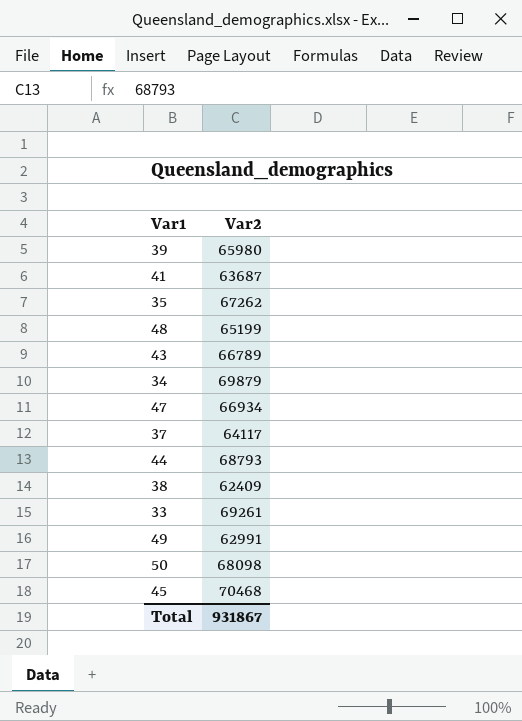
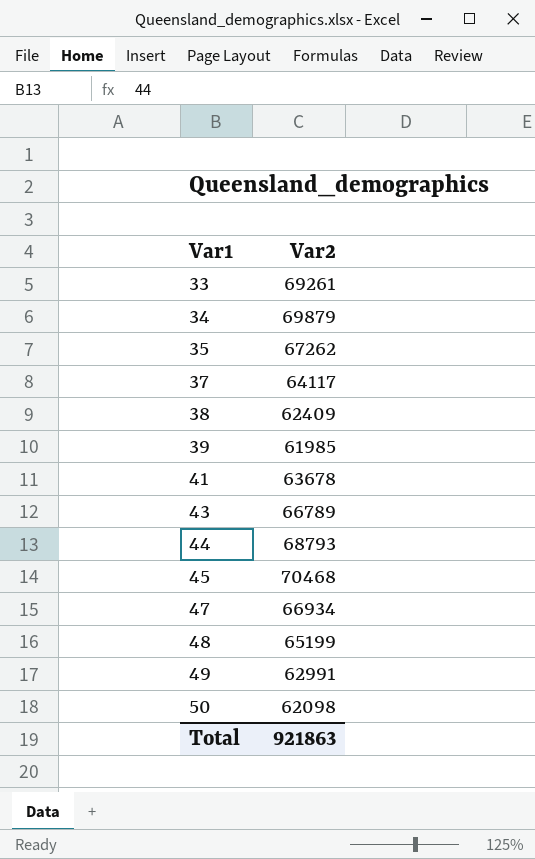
row order: none -> Var1 ascending
39 | Var2: 65980 -> 61985
41 | Var2: 63687 -> 63678
50 | Var2: 68098 -> 62098
Total | Var2: 931867 -> 921863

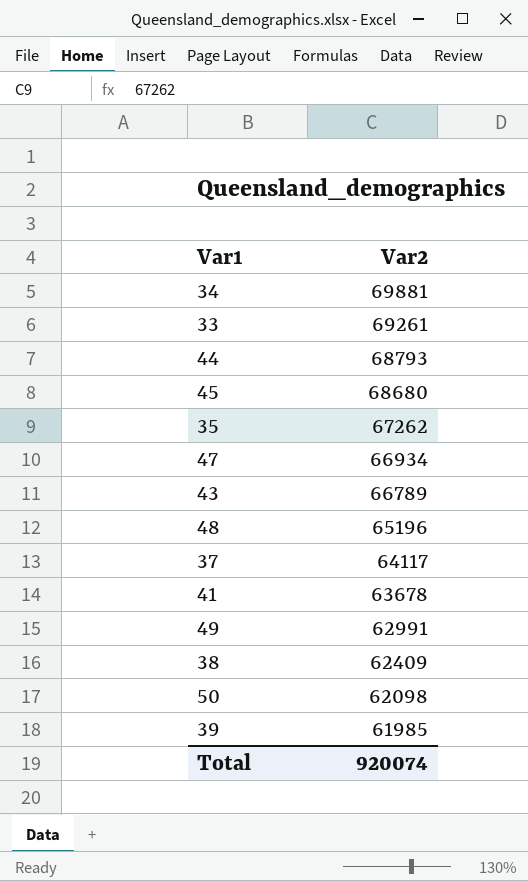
row order: Var1 ascending -> Var2 descending
34 | Var2: 69879 -> 69881
45 | Var2: 70468 -> 68680
48 | Var2: 65199 -> 65196
Total | Var2: 921863 -> 920074

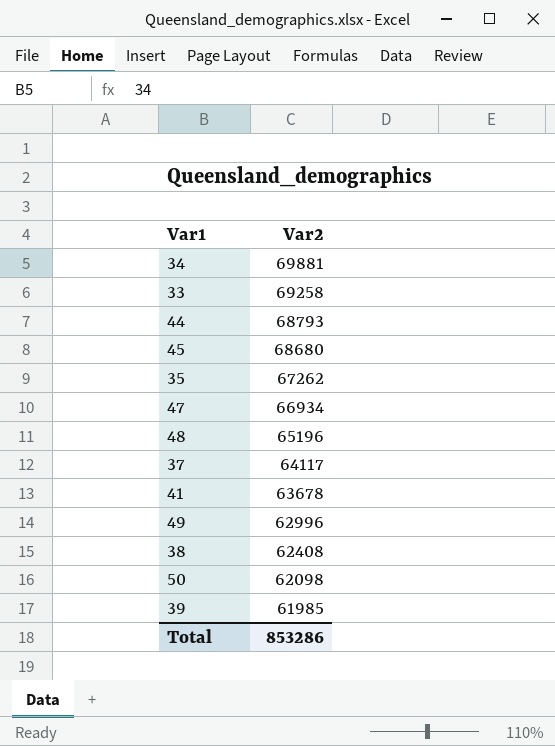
row 43: 66789 -> none
33 | Var2: 69261 -> 69258
49 | Var2: 62991 -> 62996
38 | Var2: 62409 -> 62408
Total | Var2: 920074 -> 853286

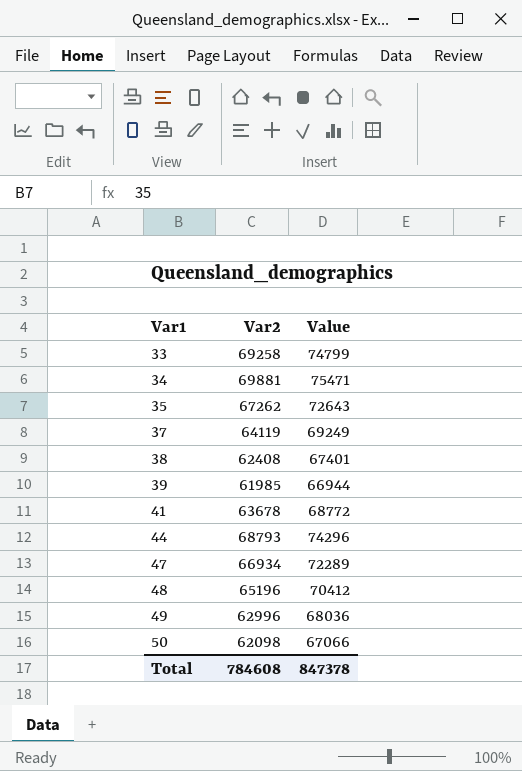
row order: Var2 descending -> Var1 ascending
column Value | formula: none -> [Var2] * 1.08
row 45: 68680 -> none
37 | Var2: 64117 -> 64119
Total | Var2: 853286 -> 784608

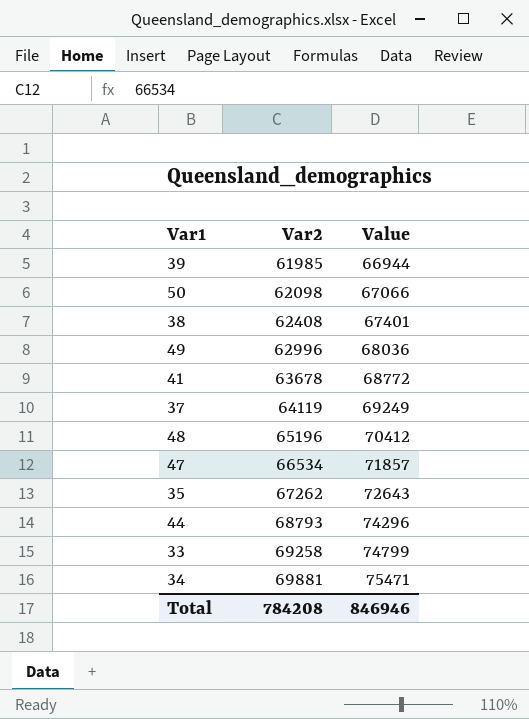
row order: Var1 ascending -> Var2 ascending
47 | Var2: 66934 -> 66534
47 | Value: 72289 -> 71857
Total | Var2: 784608 -> 784208
Total | Value: 847378 -> 846946

